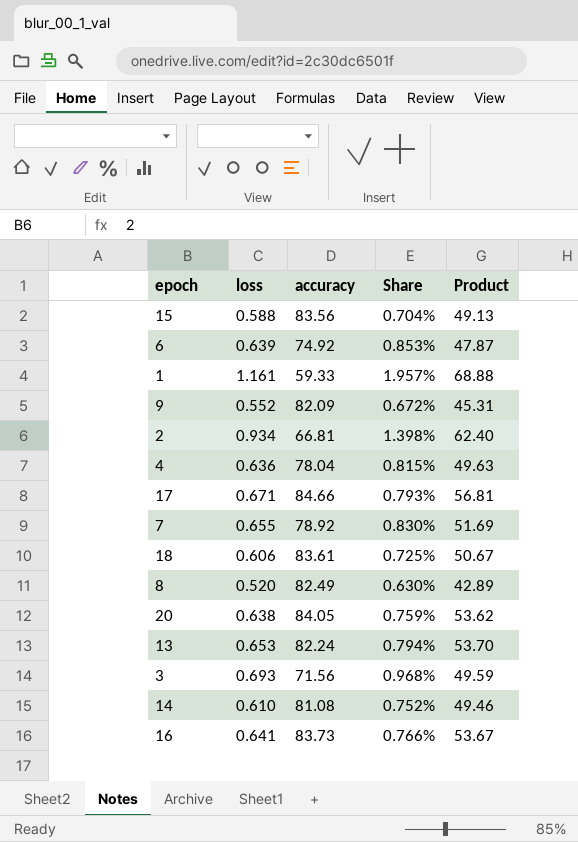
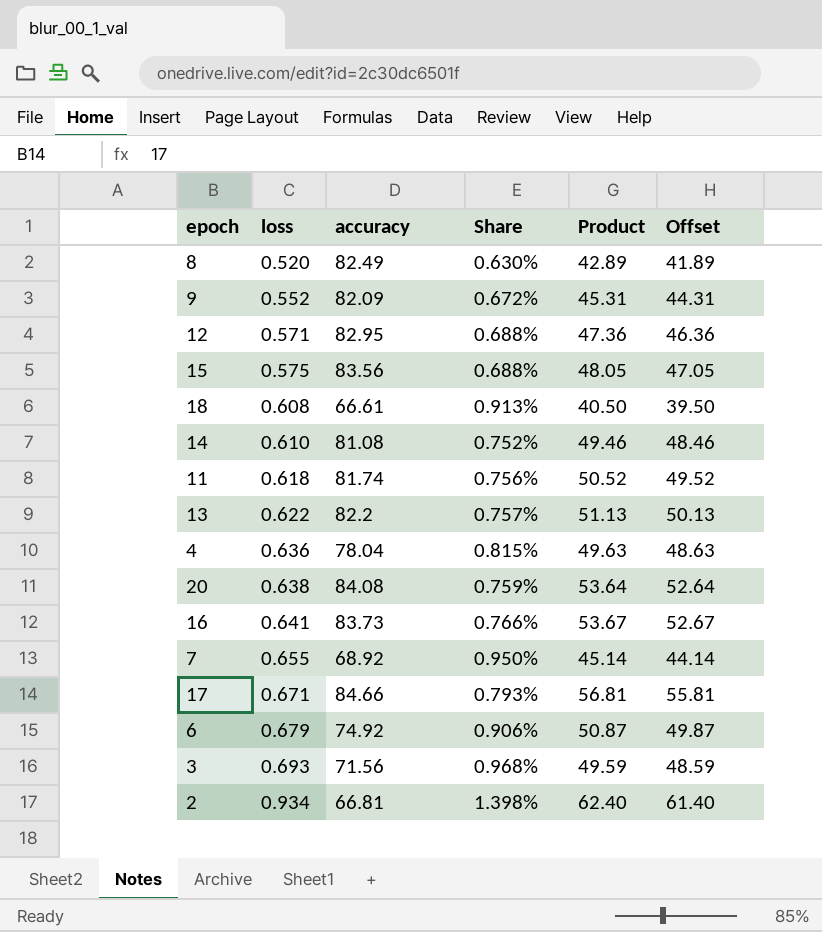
row order: none -> loss ascending
column Offset | formula: none -> [Product] - 1
row 1: 1.161 | 59.33 | 1.957% | 68.88 -> none
row 12: none -> 0.571 | 82.95 | 0.688% | 47.36 | 46.36
15 | loss: 0.588 -> 0.575
15 | Share: 0.704% -> 0.688%
15 | Product: 49.13 -> 48.05
18 | loss: 0.606 -> 0.608
18 | accuracy: 83.61 -> 66.61
18 | Share: 0.725% -> 0.913%
18 | Product: 50.67 -> 40.50
row 11: none -> 0.618 | 81.74 | 0.756% | 50.52 | 49.52
13 | loss: 0.653 -> 0.622
13 | accuracy: 82.24 -> 82.2
13 | Share: 0.794% -> 0.757%
13 | Product: 53.70 -> 51.13
20 | accuracy: 84.05 -> 84.08
20 | Product: 53.62 -> 53.64
7 | accuracy: 78.92 -> 68.92
7 | Share: 0.830% -> 0.950%
7 | Product: 51.69 -> 45.14
6 | loss: 0.639 -> 0.679
6 | Share: 0.853% -> 0.906%
6 | Product: 47.87 -> 50.87

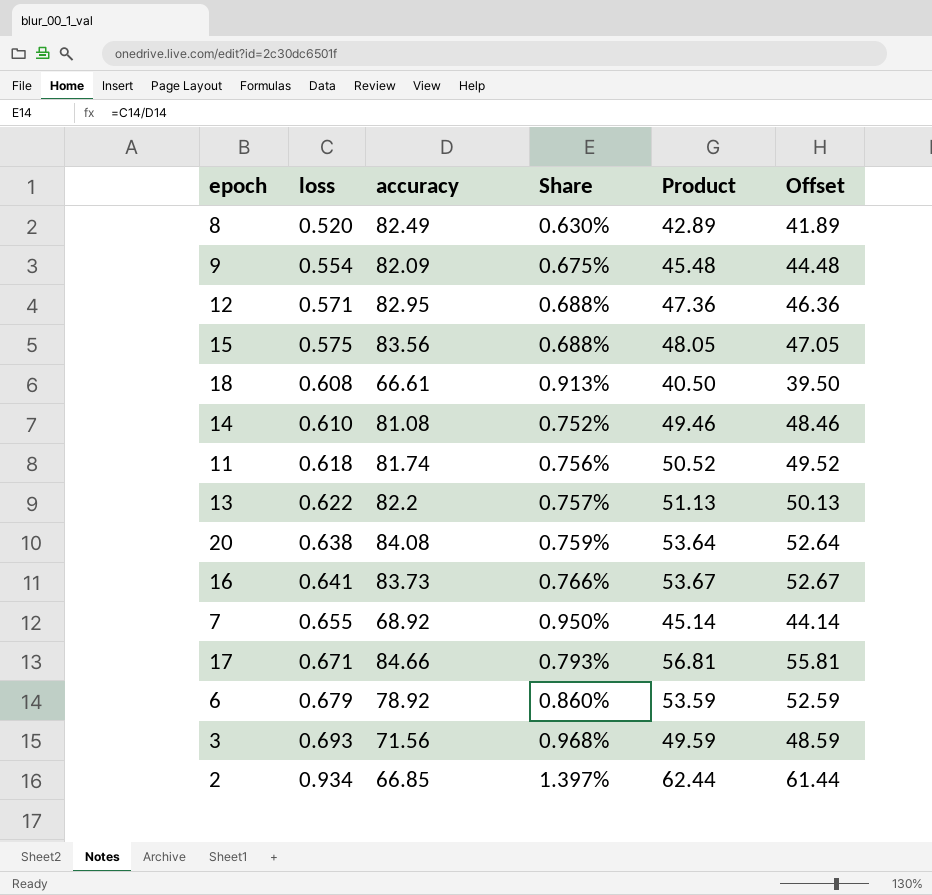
row 4: 0.636 | 78.04 | 0.815% | 49.63 | 48.63 -> none
9 | loss: 0.552 -> 0.554
9 | Share: 0.672% -> 0.675%
9 | Product: 45.31 -> 45.48
9 | Offset: 44.31 -> 44.48
6 | accuracy: 74.92 -> 78.92
6 | Share: 0.906% -> 0.860%
6 | Product: 50.87 -> 53.59
6 | Offset: 49.87 -> 52.59
2 | accuracy: 66.81 -> 66.85
2 | Share: 1.398% -> 1.397%
2 | Product: 62.40 -> 62.44
2 | Offset: 61.40 -> 61.44

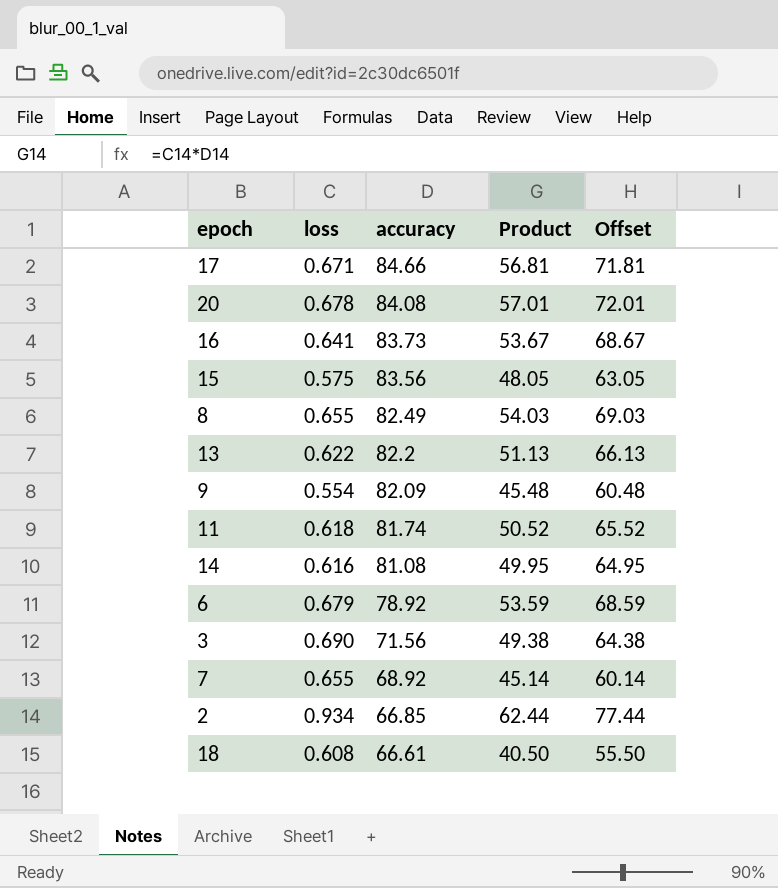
row order: loss ascending -> accuracy descending
column Share | formula: [loss] / [accuracy] -> none
column Offset | formula: [Product] - 1 -> [Product] + 15
row 12: 0.571 | 82.95 | 0.688% | 47.36 | 46.36 -> none
20 | loss: 0.638 -> 0.678
20 | Product: 53.64 -> 57.01
8 | loss: 0.520 -> 0.655
8 | Product: 42.89 -> 54.03
14 | loss: 0.610 -> 0.616
14 | Product: 49.46 -> 49.95
3 | loss: 0.693 -> 0.690
3 | Product: 49.59 -> 49.38

